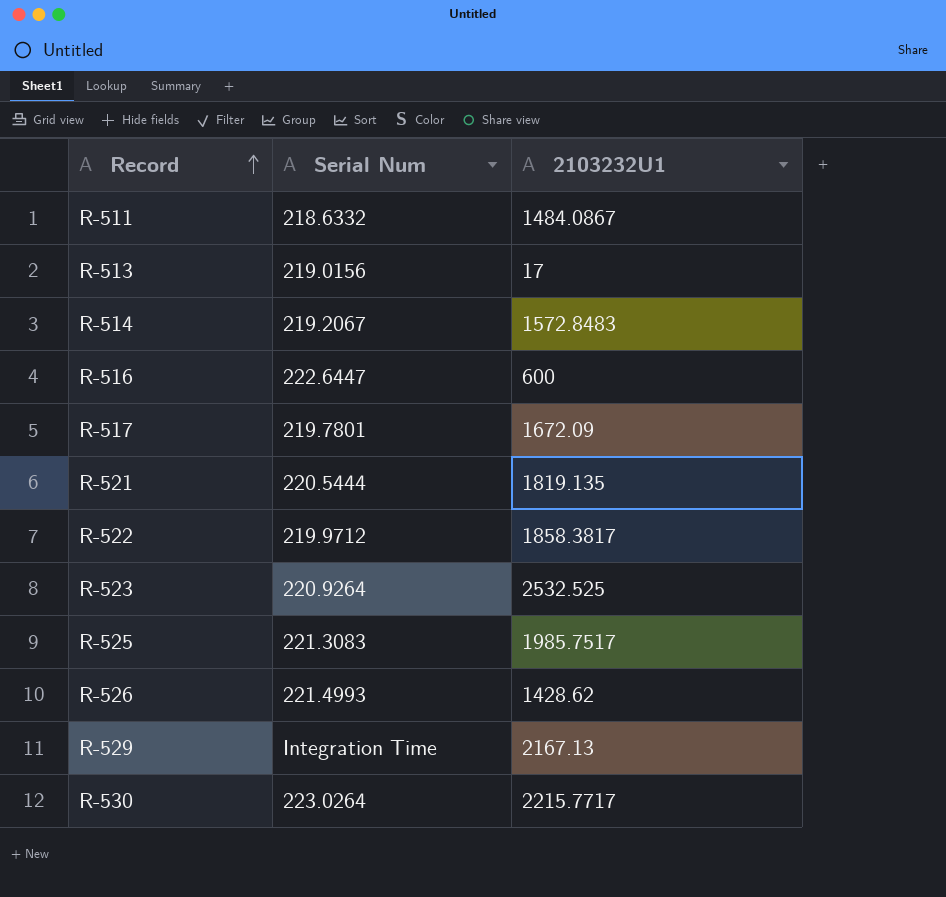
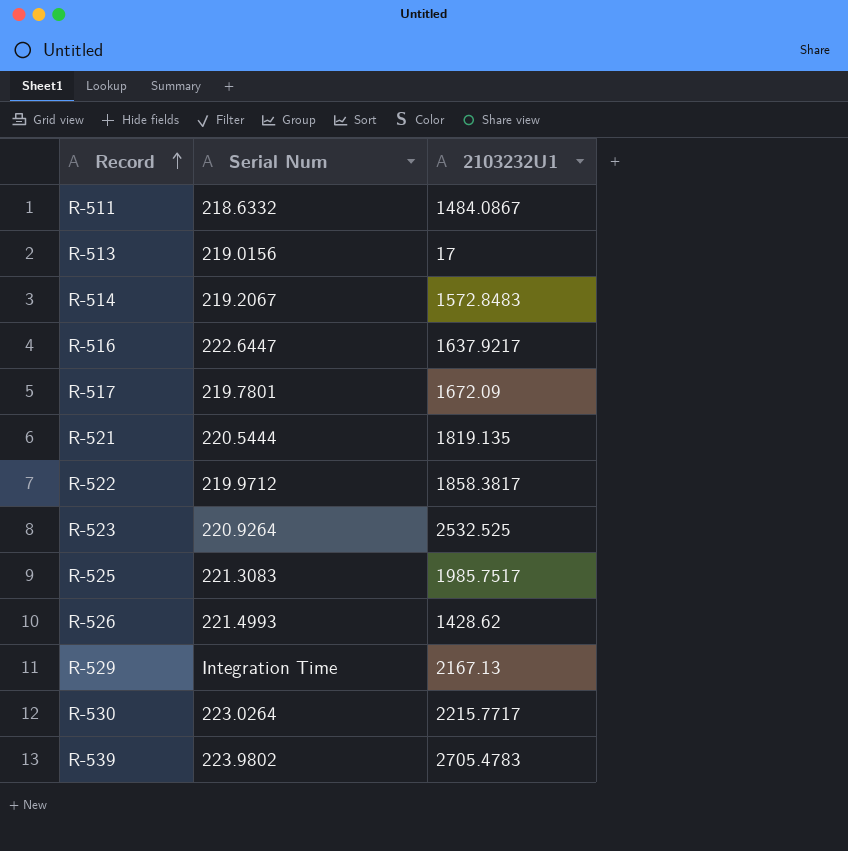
R-516 | 2103232U1: 600 -> 1637.9217
row R-539: none -> 223.9802 | 2705.4783

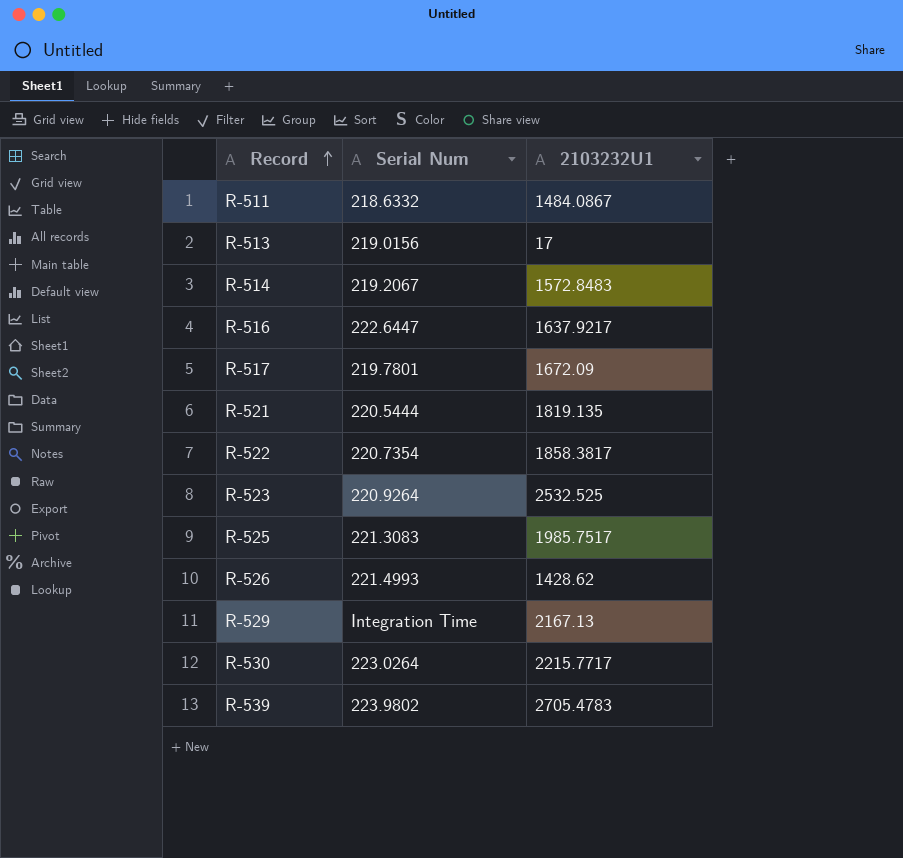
R-522 | Serial Num: 219.9712 -> 220.7354

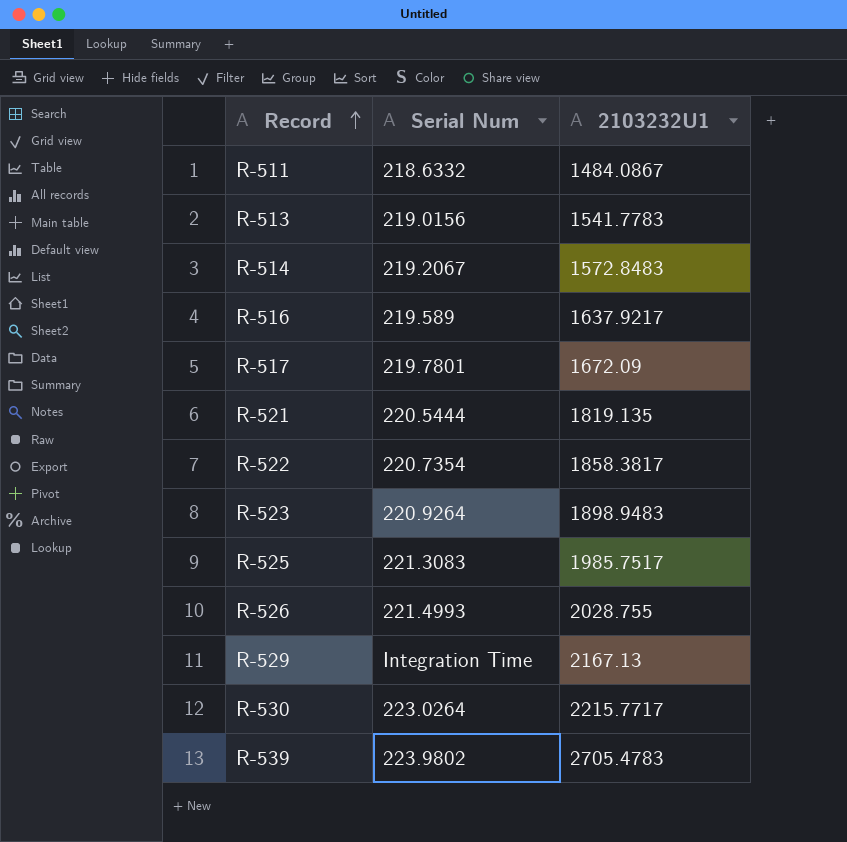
R-513 | 2103232U1: 17 -> 1541.7783
R-516 | Serial Num: 222.6447 -> 219.589
R-523 | 2103232U1: 2532.525 -> 1898.9483
R-526 | 2103232U1: 1428.62 -> 2028.755

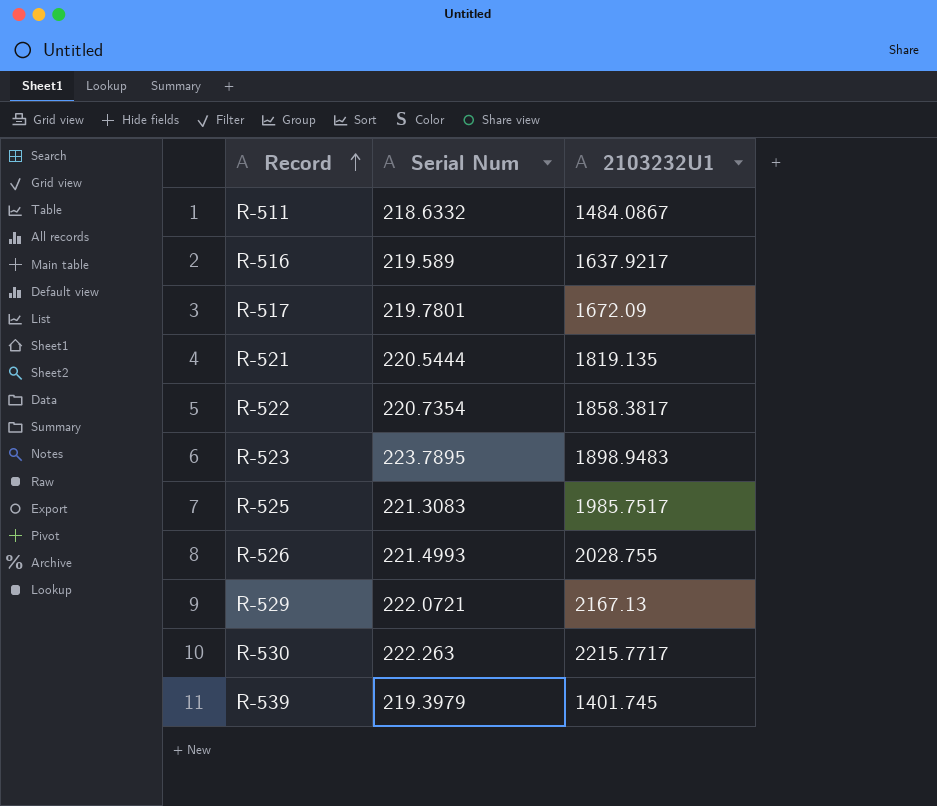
row R-513: 219.0156 | 1541.7783 -> none
row R-514: 219.2067 | 1572.8483 -> none
R-523 | Serial Num: 220.9264 -> 223.7895
R-529 | Serial Num: Integration Time -> 222.0721
R-530 | Serial Num: 223.0264 -> 222.263
R-539 | Serial Num: 223.9802 -> 219.3979
R-539 | 2103232U1: 2705.4783 -> 1401.745

